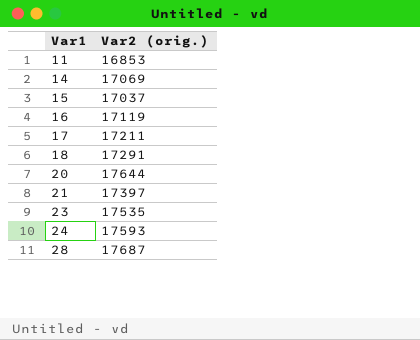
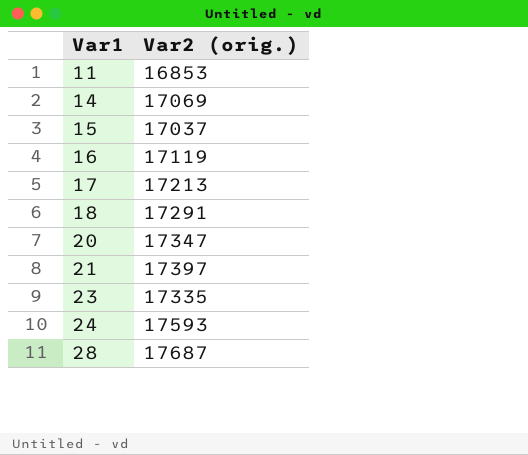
17 | Var2 (orig.): 17211 -> 17213
20 | Var2 (orig.): 17644 -> 17347
23 | Var2 (orig.): 17535 -> 17335

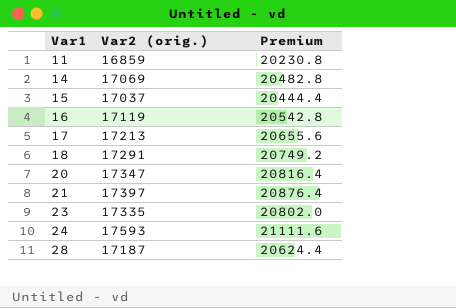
column Premium | formula: none -> [Var2 (orig.)] * 1.2
11 | Var2 (orig.): 16853 -> 16859
28 | Var2 (orig.): 17687 -> 17187

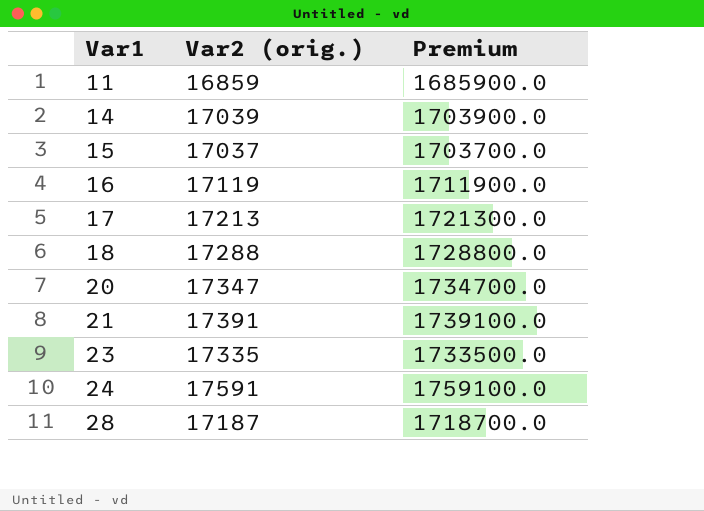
column Premium | formula: [Var2 (orig.)] * 1.2 -> [Var2 (orig.)] * 100
14 | Var2 (orig.): 17069 -> 17039
18 | Var2 (orig.): 17291 -> 17288
21 | Var2 (orig.): 17397 -> 17391
24 | Var2 (orig.): 17593 -> 17591

